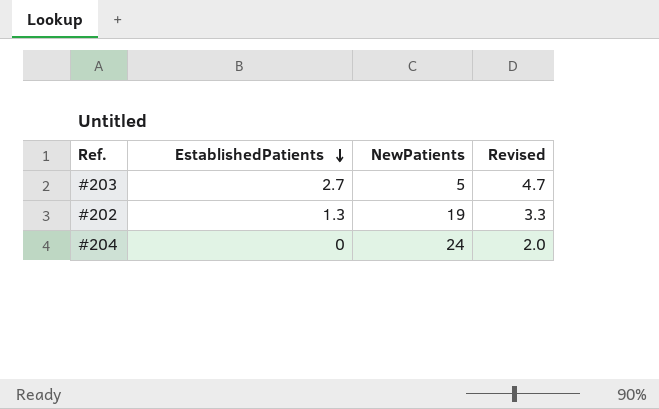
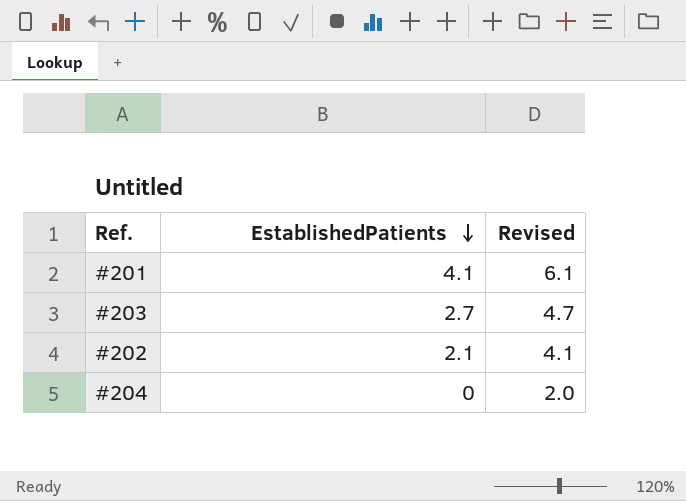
column NewPatients | position: 3 -> none
row #201: none -> 4.1 | 6.1
#202 | EstablishedPatients: 1.3 -> 2.1
#202 | Revised: 3.3 -> 4.1

